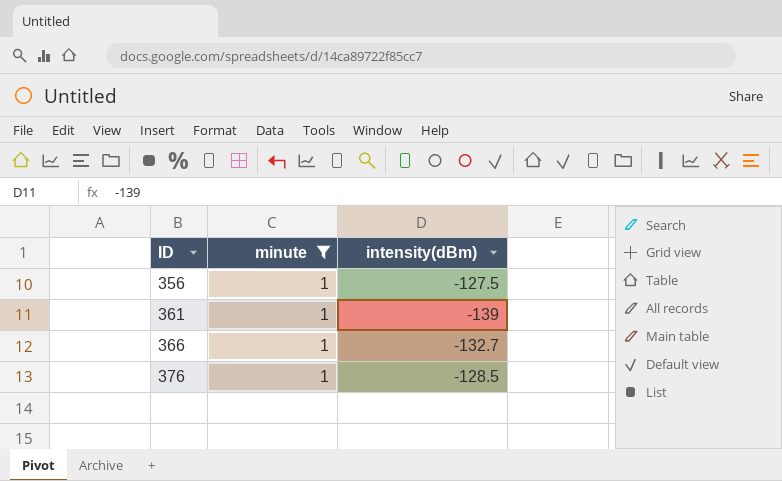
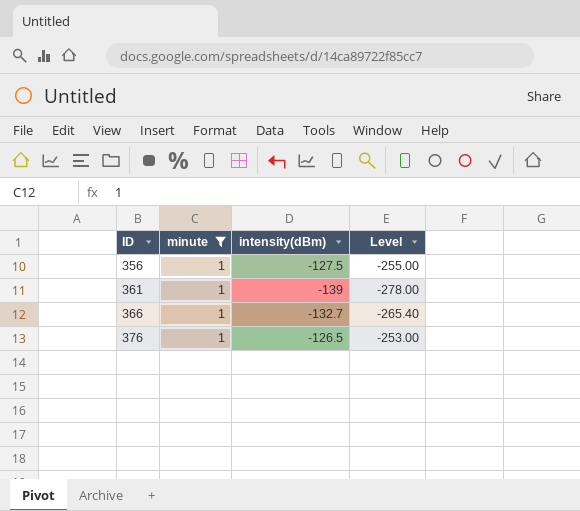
column Level | formula: none -> [intensity(dBm)] * 2
376 | intensity(dBm): -128.5 -> -126.5

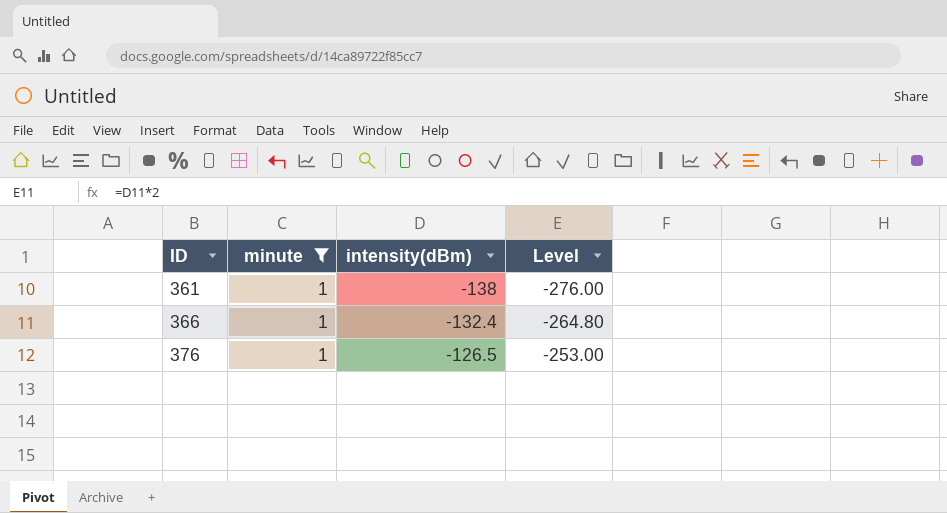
row 356: 1 | -127.5 | -255.00 -> none
361 | intensity(dBm): -139 -> -138
361 | Level: -278.00 -> -276.00
366 | intensity(dBm): -132.7 -> -132.4
366 | Level: -265.40 -> -264.80

